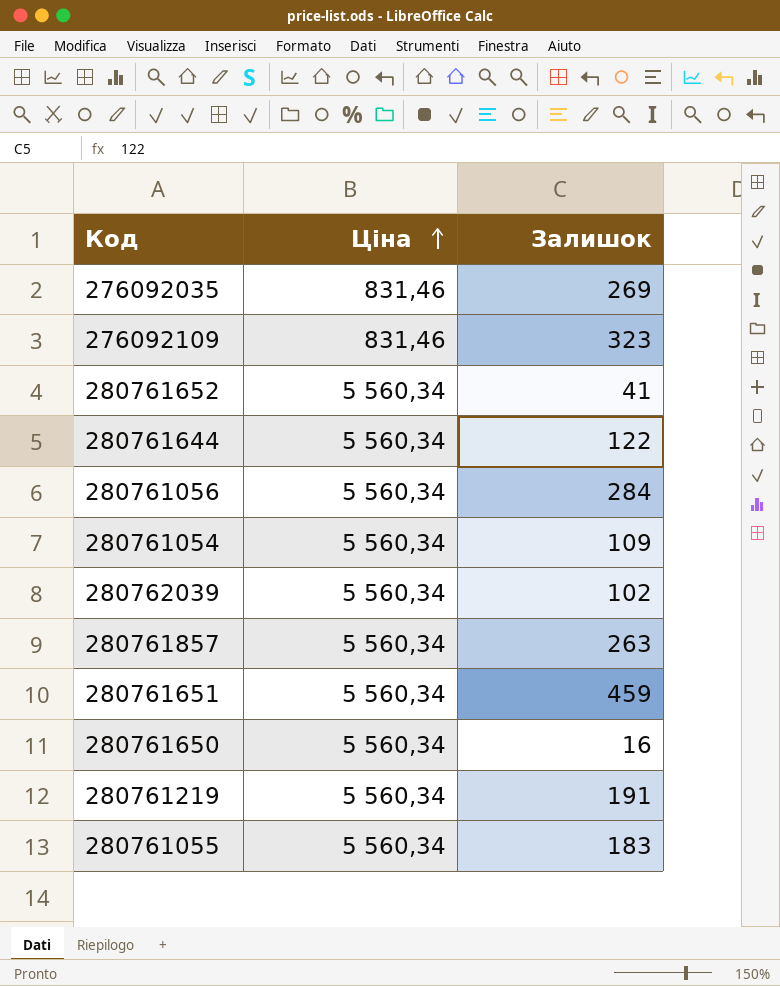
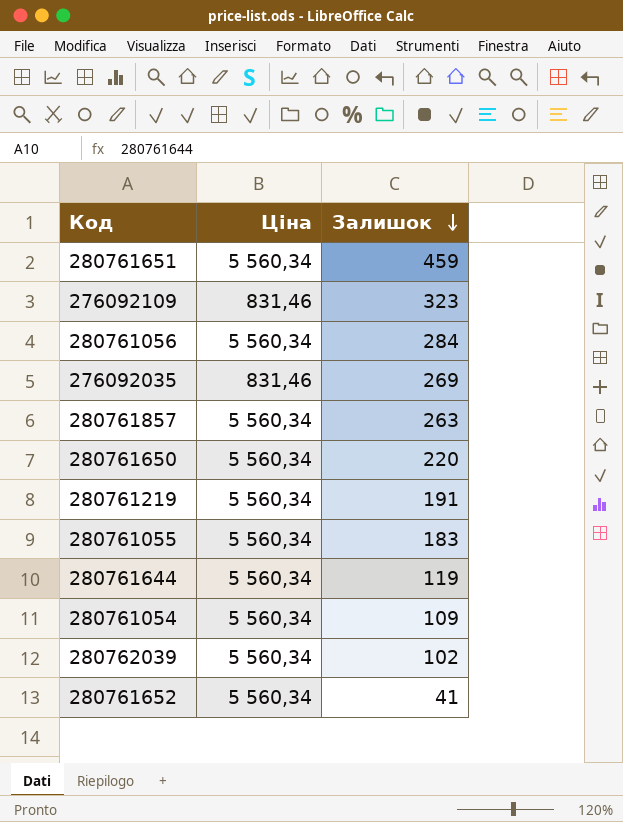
row order: Ціна ascending -> Залишок descending
280761650 | Залишок: 16 -> 220
280761644 | Залишок: 122 -> 119

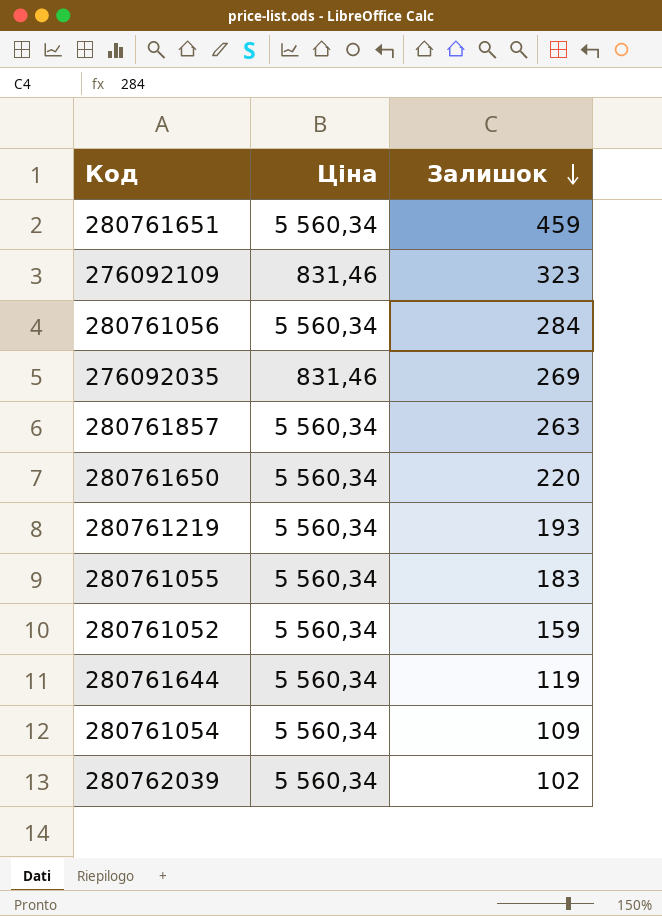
row 280761652: 5 560,34 | 41 -> none
280761219 | Залишок: 191 -> 193
row 280761052: none -> 5 560,34 | 159

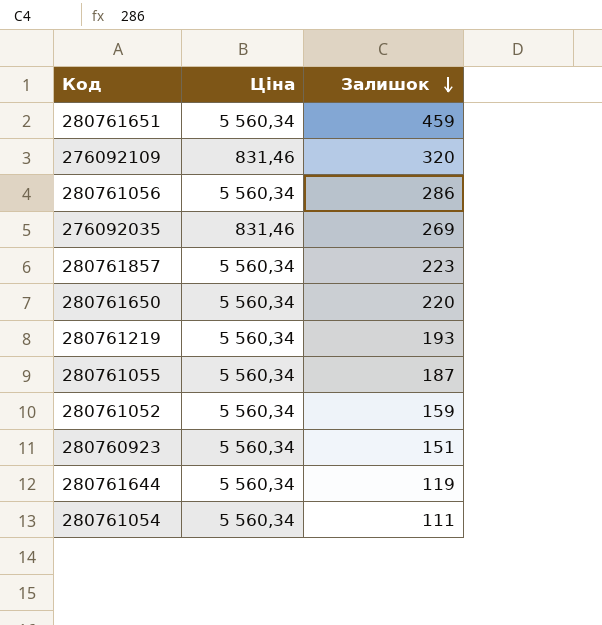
row 280762039: 5 560,34 | 102 -> none
276092109 | Залишок: 323 -> 320
280761056 | Залишок: 284 -> 286
280761857 | Залишок: 263 -> 223
280761055 | Залишок: 183 -> 187
row 280760923: none -> 5 560,34 | 151
280761054 | Залишок: 109 -> 111

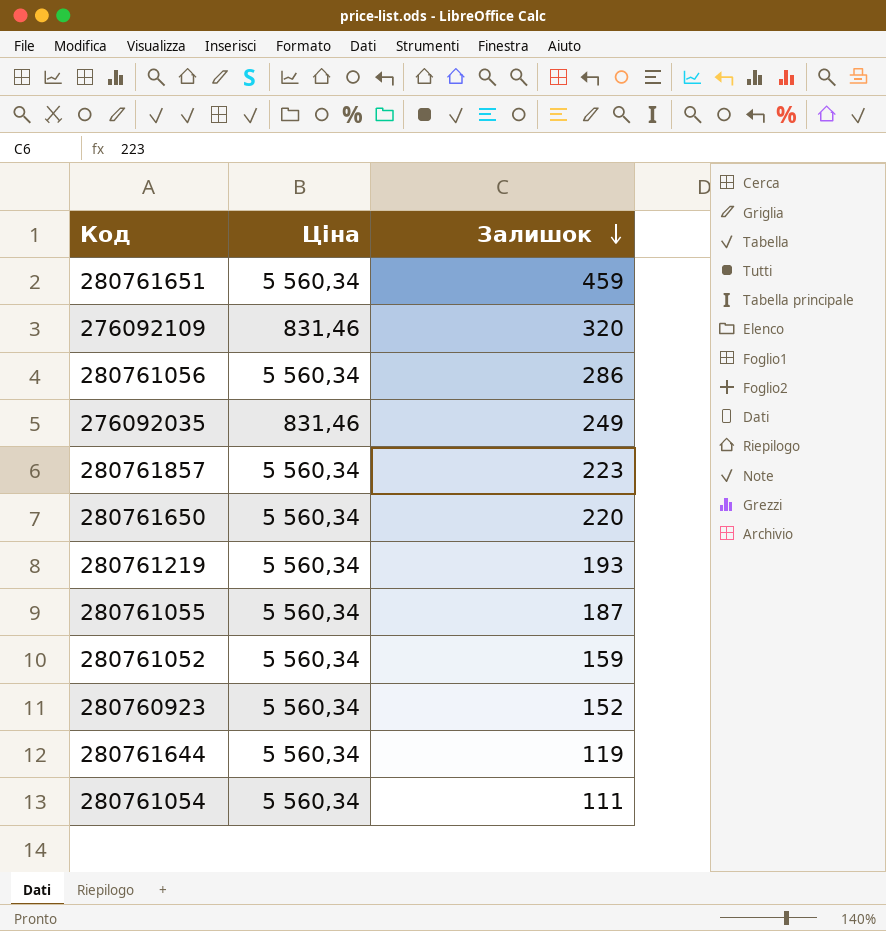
276092035 | Залишок: 269 -> 249
280760923 | Залишок: 151 -> 152

